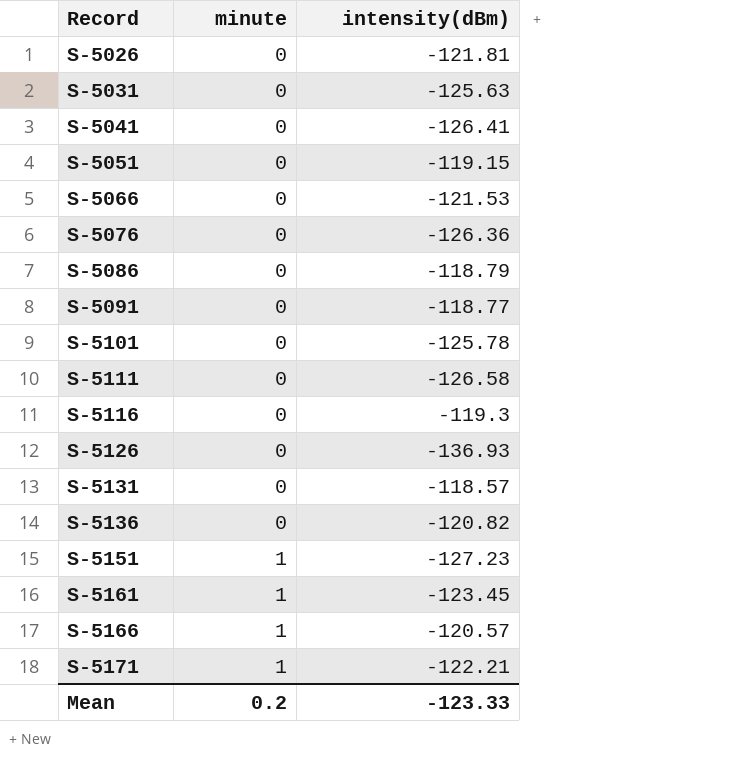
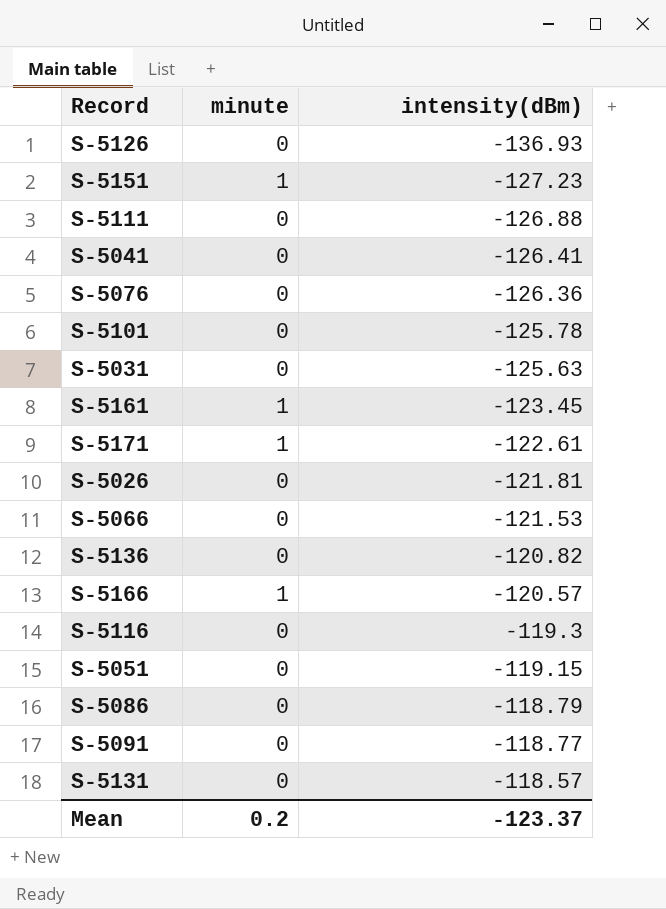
row order: Record ascending -> intensity(dBm) ascending
S-5111 | intensity(dBm): -126.58 -> -126.88
S-5171 | intensity(dBm): -122.21 -> -122.61
Mean | intensity(dBm): -123.33 -> -123.37

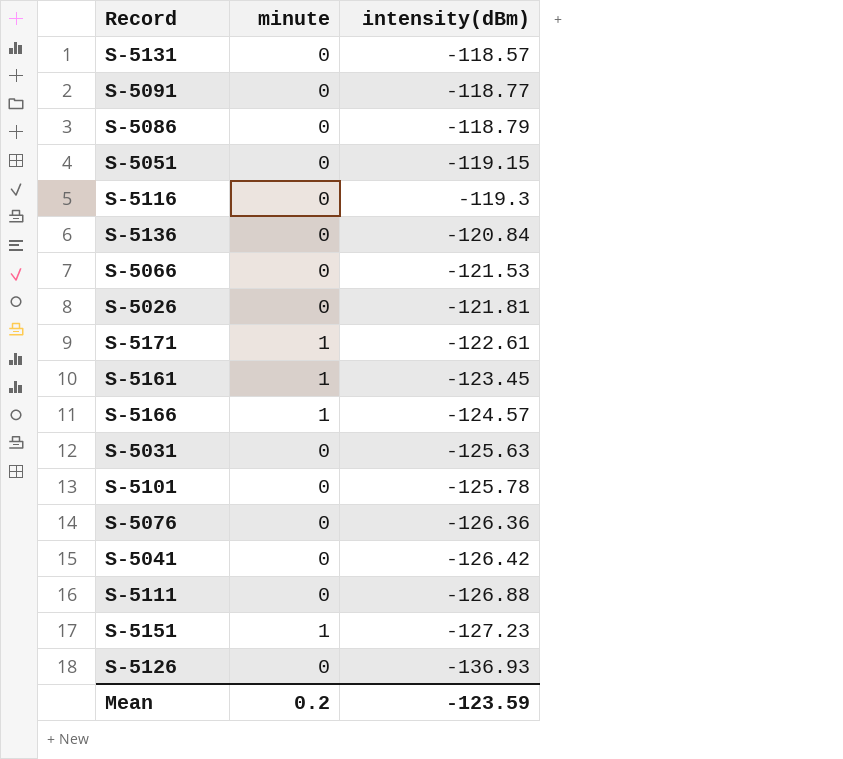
row order: intensity(dBm) ascending -> intensity(dBm) descending
S-5136 | intensity(dBm): -120.82 -> -120.84
S-5166 | intensity(dBm): -120.57 -> -124.57
S-5041 | intensity(dBm): -126.41 -> -126.42
Mean | intensity(dBm): -123.37 -> -123.59

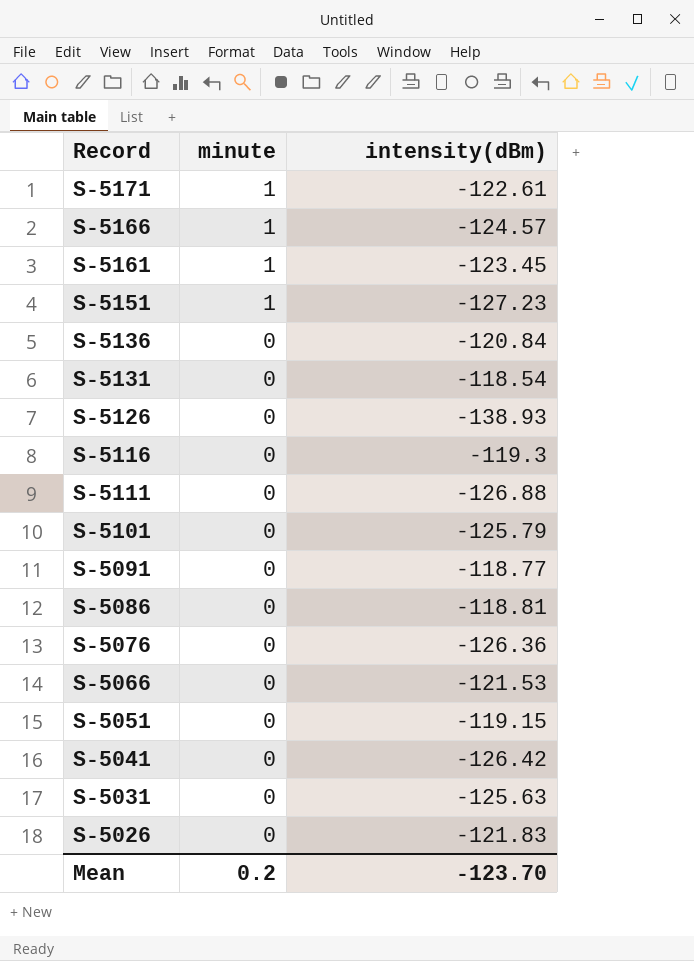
row order: intensity(dBm) descending -> Record descending
S-5131 | intensity(dBm): -118.57 -> -118.54
S-5126 | intensity(dBm): -136.93 -> -138.93
S-5101 | intensity(dBm): -125.78 -> -125.79
S-5086 | intensity(dBm): -118.79 -> -118.81
S-5026 | intensity(dBm): -121.81 -> -121.83
Mean | intensity(dBm): -123.59 -> -123.70

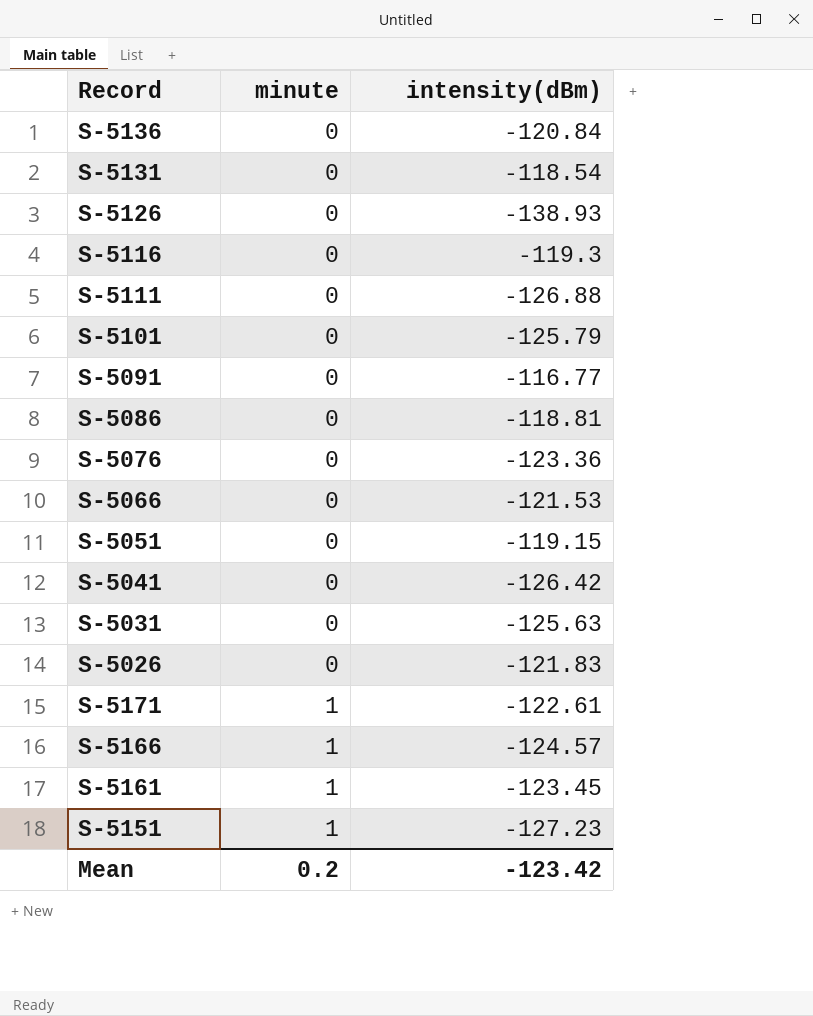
row order: Record descending -> minute ascending
S-5091 | intensity(dBm): -118.77 -> -116.77
S-5076 | intensity(dBm): -126.36 -> -123.36
Mean | intensity(dBm): -123.70 -> -123.42

